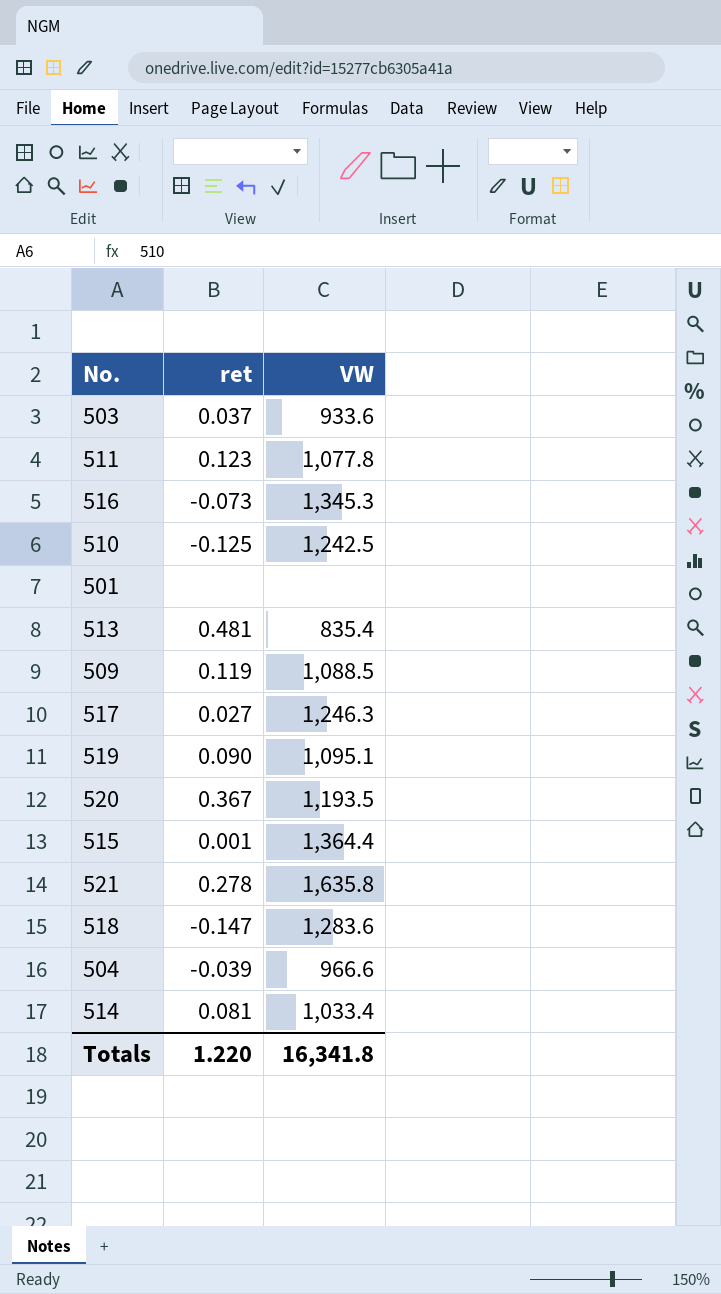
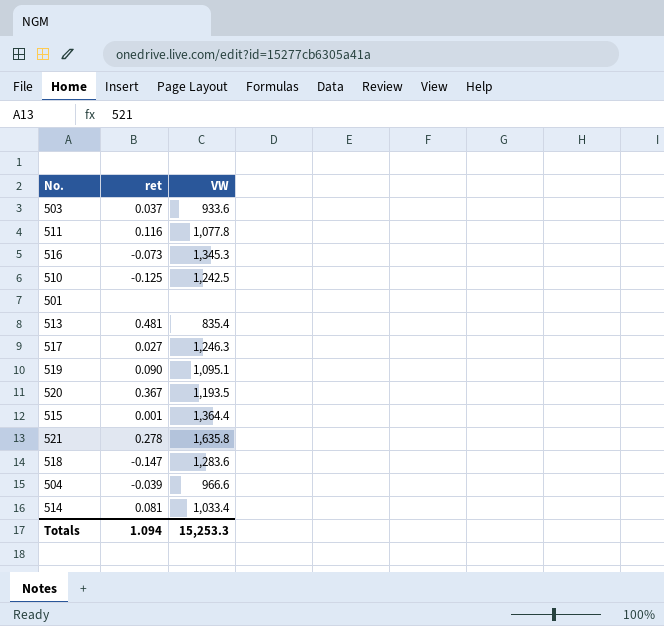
row 509: 0.119 | 1,088.5 -> none
511 | ret: 0.123 -> 0.116
Totals | ret: 1.220 -> 1.094
Totals | VW: 16,341.8 -> 15,253.3

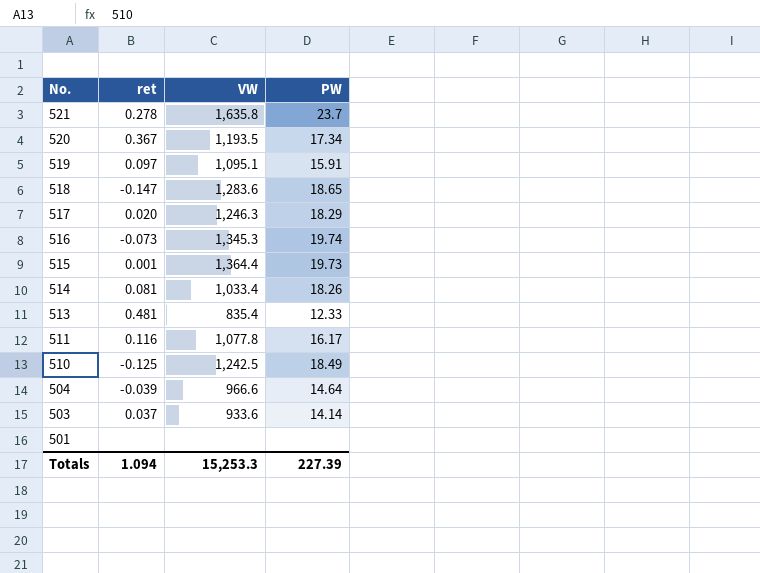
row order: none -> No. descending
column PW | position: none -> 4
519 | ret: 0.090 -> 0.097
517 | ret: 0.027 -> 0.020

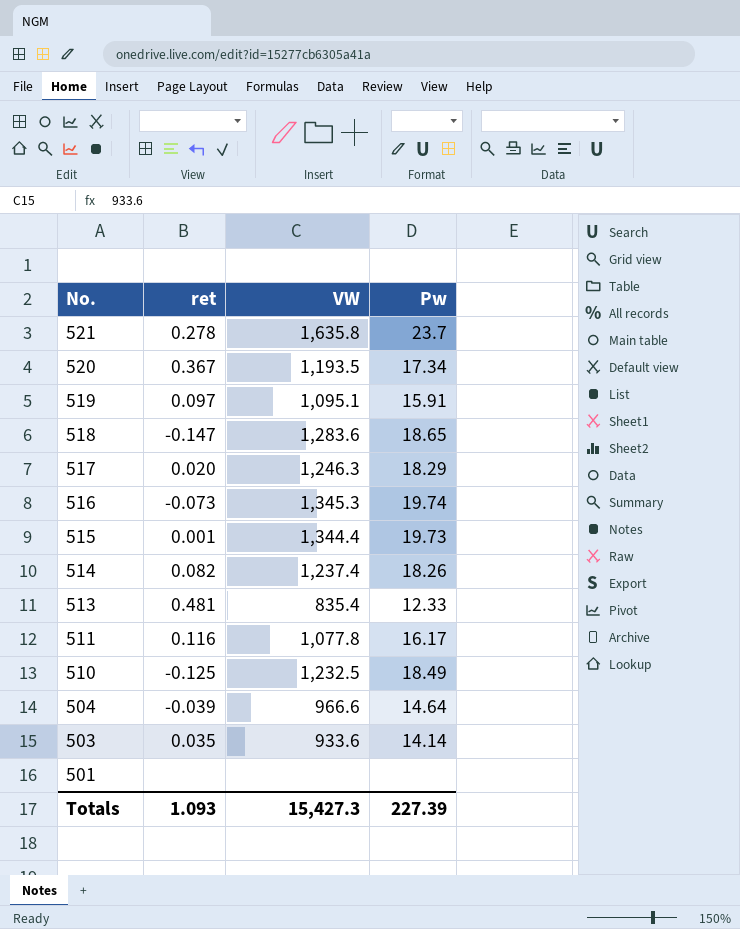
column name: PW -> Pw
515 | VW: 1,364.4 -> 1,344.4
514 | ret: 0.081 -> 0.082
514 | VW: 1,033.4 -> 1,237.4
510 | VW: 1,242.5 -> 1,232.5
503 | ret: 0.037 -> 0.035
Totals | ret: 1.094 -> 1.093
Totals | VW: 15,253.3 -> 15,427.3

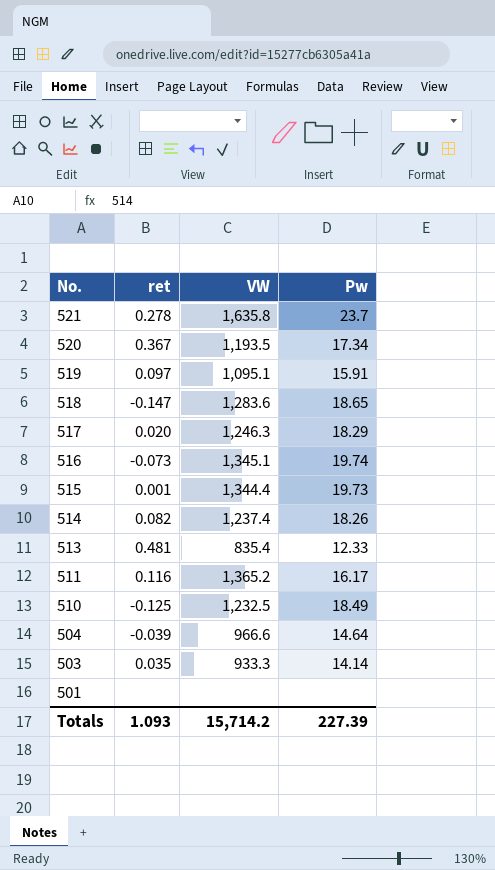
516 | VW: 1,345.3 -> 1,345.1
511 | VW: 1,077.8 -> 1,365.2
503 | VW: 933.6 -> 933.3
Totals | VW: 15,427.3 -> 15,714.2

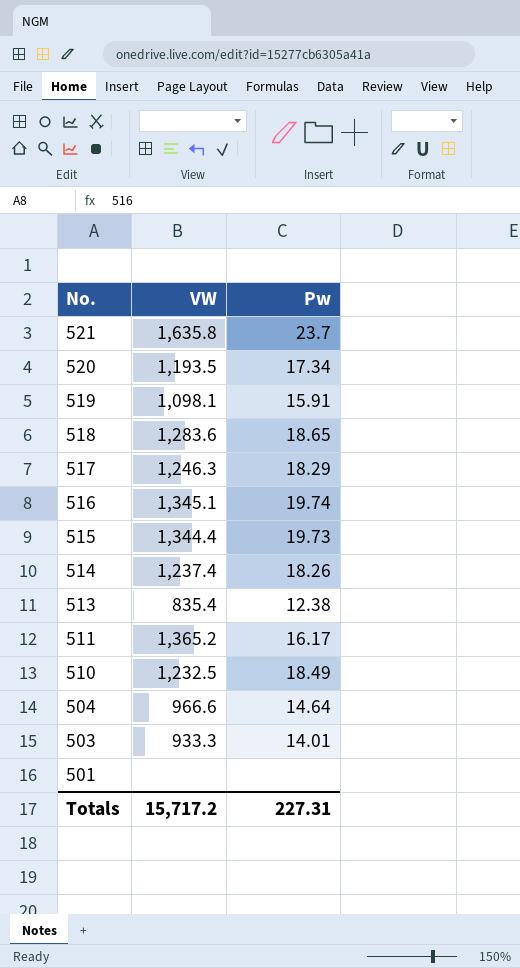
column ret | position: 2 -> none
519 | VW: 1,095.1 -> 1,098.1
513 | Pw: 12.33 -> 12.38
503 | Pw: 14.14 -> 14.01
Totals | VW: 15,714.2 -> 15,717.2
Totals | Pw: 227.39 -> 227.31

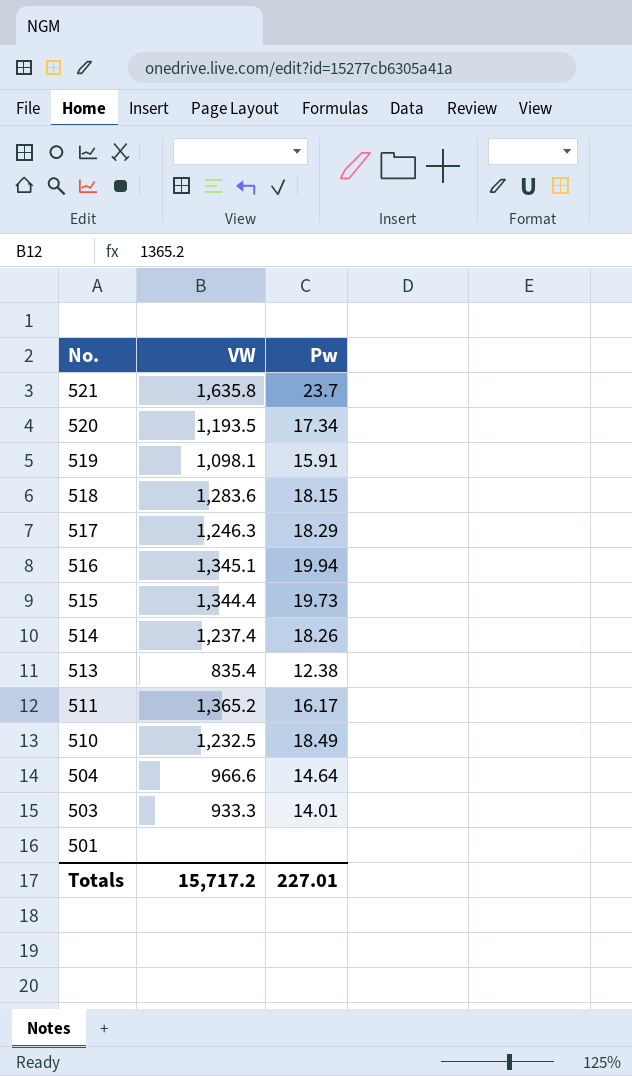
518 | Pw: 18.65 -> 18.15
516 | Pw: 19.74 -> 19.94
Totals | Pw: 227.31 -> 227.01

